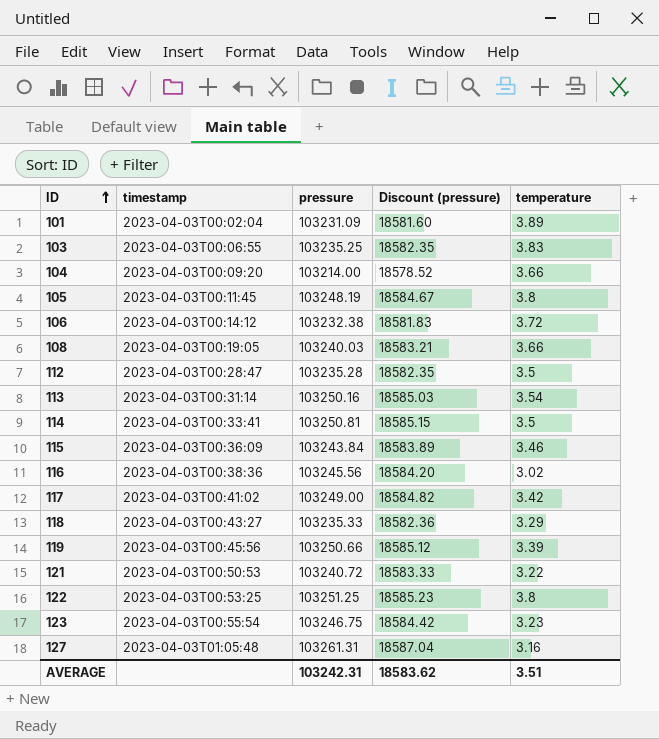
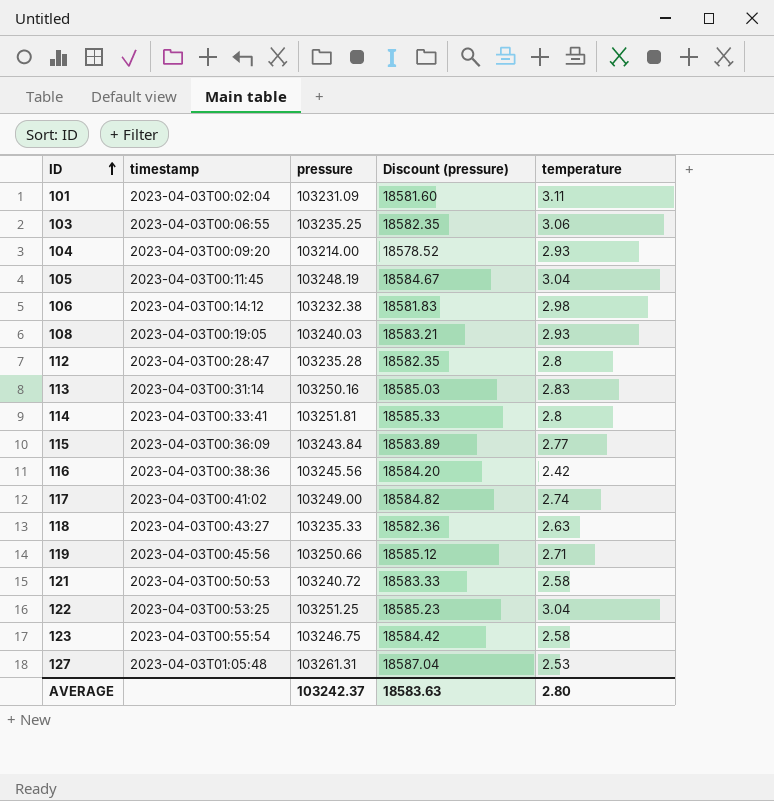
101 | temperature: 3.89 -> 3.11
103 | temperature: 3.83 -> 3.06
104 | temperature: 3.66 -> 2.93
105 | temperature: 3.8 -> 3.04
106 | temperature: 3.72 -> 2.98
108 | temperature: 3.66 -> 2.93
112 | temperature: 3.5 -> 2.8
113 | temperature: 3.54 -> 2.83
114 | pressure: 103250.81 -> 103251.81
114 | Discount (pressure): 18585.15 -> 18585.33
114 | temperature: 3.5 -> 2.8
115 | temperature: 3.46 -> 2.77
116 | temperature: 3.02 -> 2.42
117 | temperature: 3.42 -> 2.74
118 | temperature: 3.29 -> 2.63
119 | temperature: 3.39 -> 2.71
121 | temperature: 3.22 -> 2.58
122 | temperature: 3.8 -> 3.04
123 | temperature: 3.23 -> 2.58
127 | temperature: 3.16 -> 2.53
AVERAGE | pressure: 103242.31 -> 103242.37
AVERAGE | Discount (pressure): 18583.62 -> 18583.63
AVERAGE | temperature: 3.51 -> 2.80

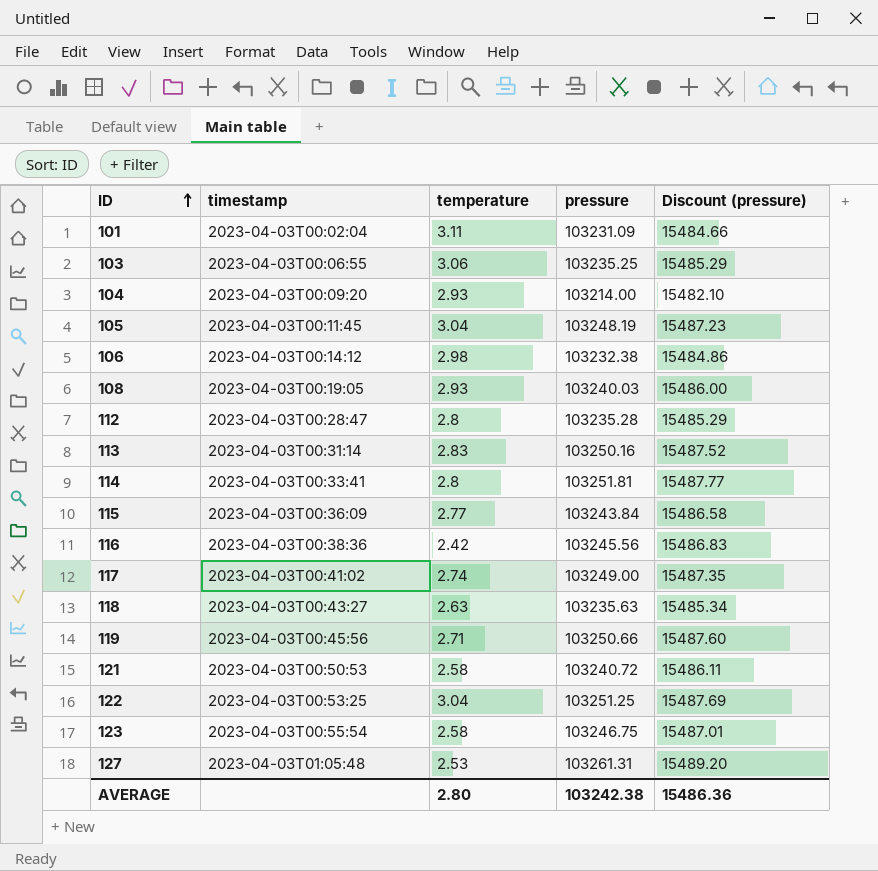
column temperature | position: 5 -> 3
column Discount (pressure) | formula: [pressure] * 0.18 -> [pressure] * 0.15
118 | pressure: 103235.33 -> 103235.63
AVERAGE | pressure: 103242.37 -> 103242.38
AVERAGE | Discount (pressure): 18583.63 -> 15486.36

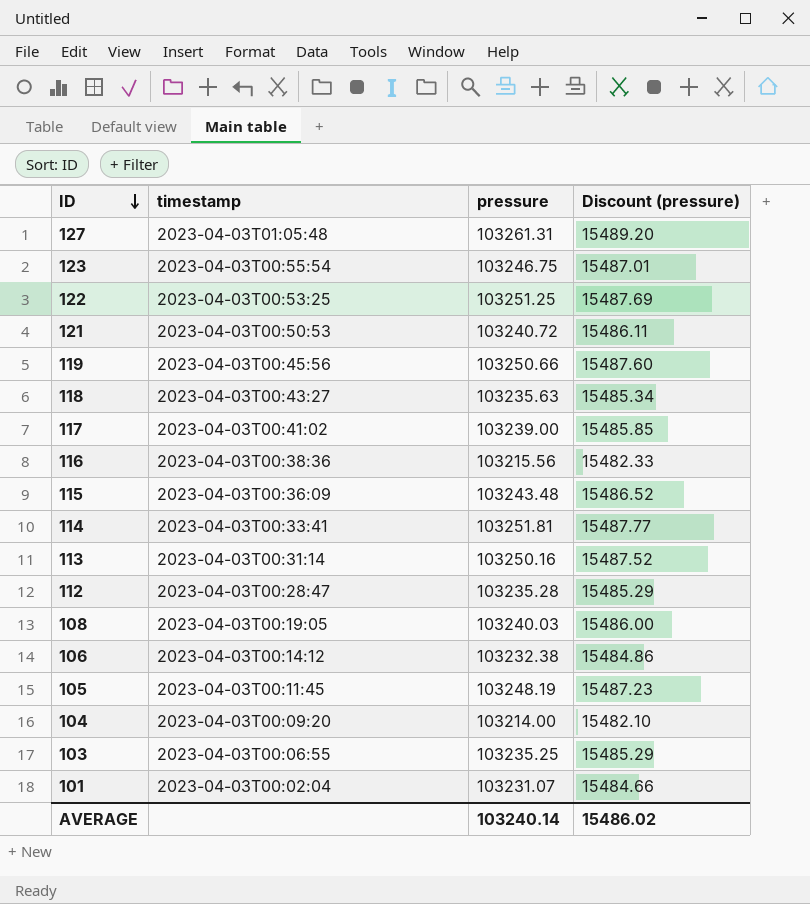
row order: ID ascending -> ID descending
column temperature | position: 3 -> none
117 | pressure: 103249.00 -> 103239.00
117 | Discount (pressure): 15487.35 -> 15485.85
116 | pressure: 103245.56 -> 103215.56
116 | Discount (pressure): 15486.83 -> 15482.33
115 | pressure: 103243.84 -> 103243.48
115 | Discount (pressure): 15486.58 -> 15486.52
101 | pressure: 103231.09 -> 103231.07
AVERAGE | pressure: 103242.38 -> 103240.14
AVERAGE | Discount (pressure): 15486.36 -> 15486.02

